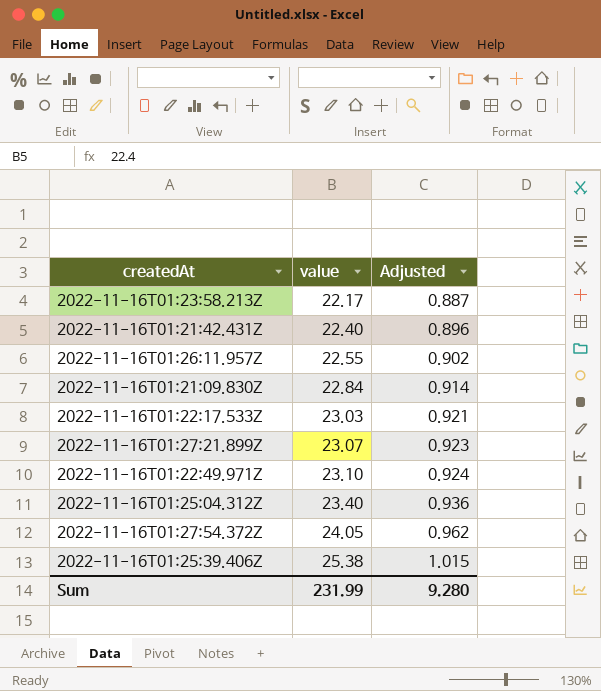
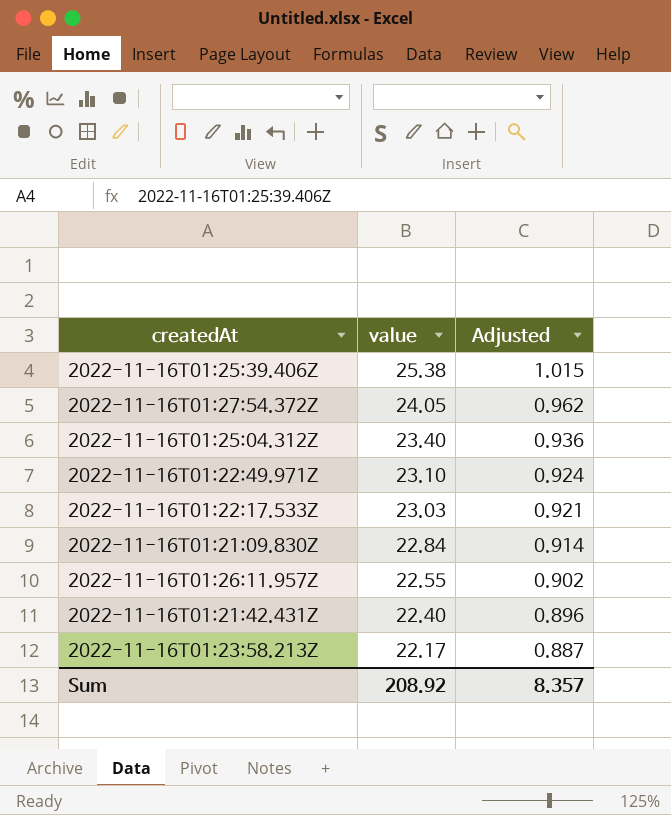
row order: value ascending -> value descending
row 2022-11-16T01:27:21.899Z: 23.07 | 0.923 -> none
Sum | value: 231.99 -> 208.92
Sum | Adjusted: 9.280 -> 8.357

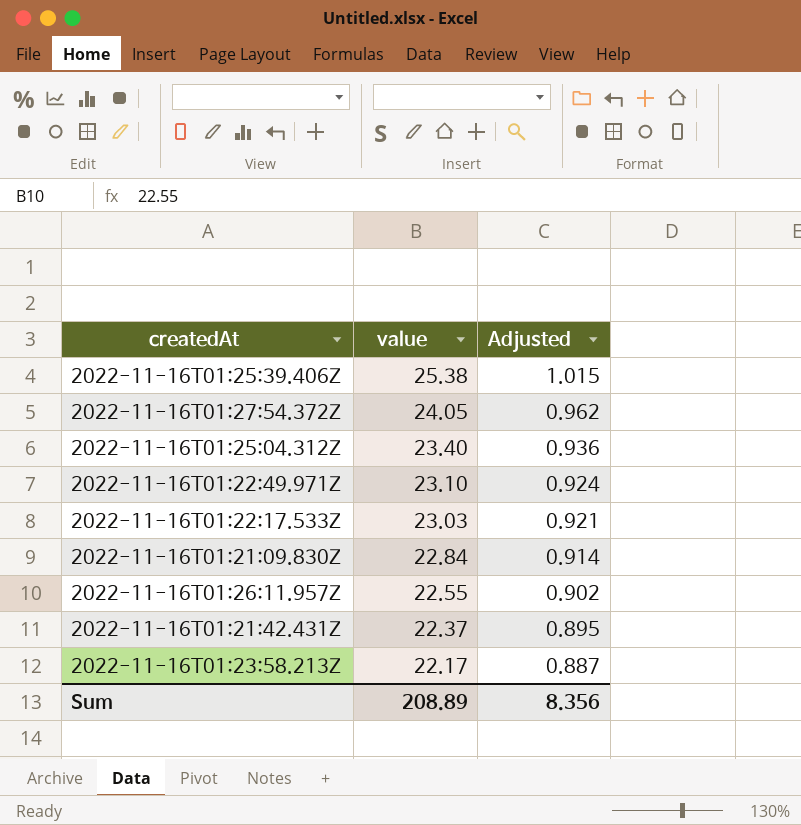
2022-11-16T01:21:42.431Z | value: 22.40 -> 22.37
2022-11-16T01:21:42.431Z | Adjusted: 0.896 -> 0.895
Sum | value: 208.92 -> 208.89
Sum | Adjusted: 8.357 -> 8.356

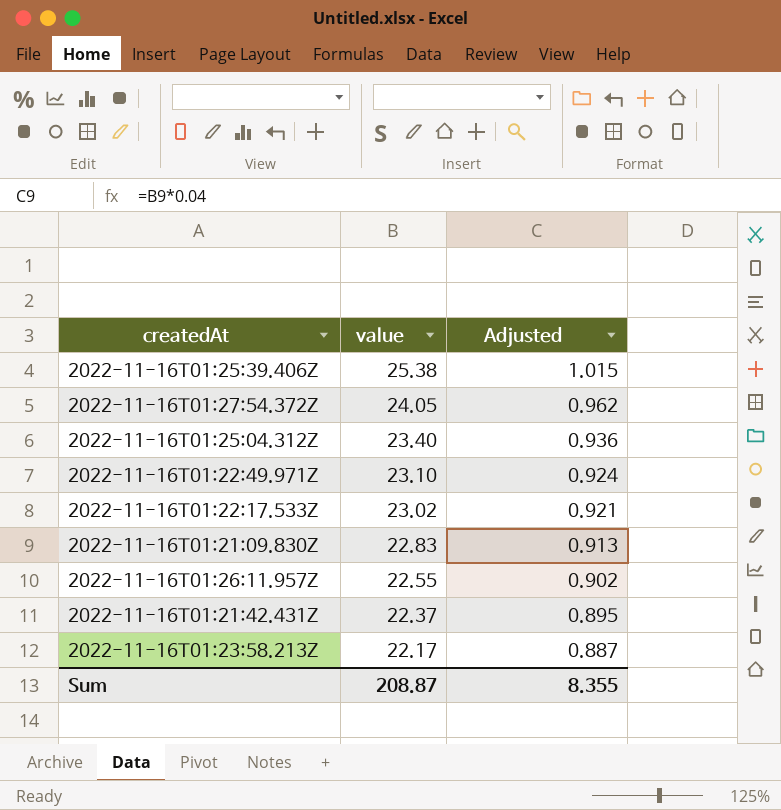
2022-11-16T01:22:17.533Z | value: 23.03 -> 23.02
2022-11-16T01:21:09.830Z | value: 22.84 -> 22.83
2022-11-16T01:21:09.830Z | Adjusted: 0.914 -> 0.913
Sum | value: 208.89 -> 208.87
Sum | Adjusted: 8.356 -> 8.355

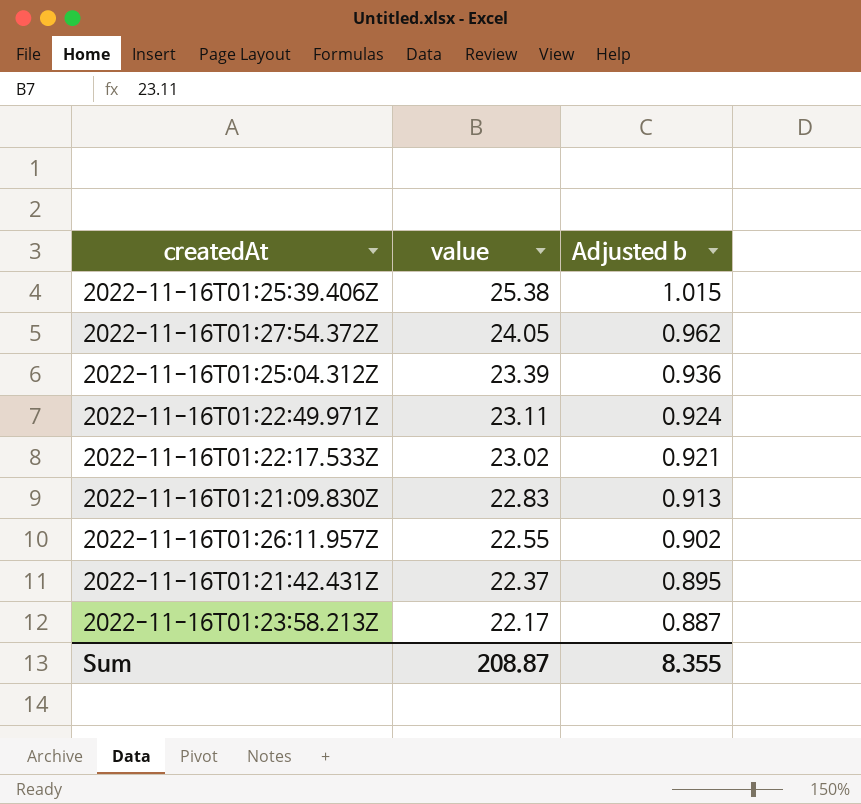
column name: Adjusted -> Adjusted b
2022-11-16T01:25:04.312Z | value: 23.40 -> 23.39
2022-11-16T01:22:49.971Z | value: 23.10 -> 23.11

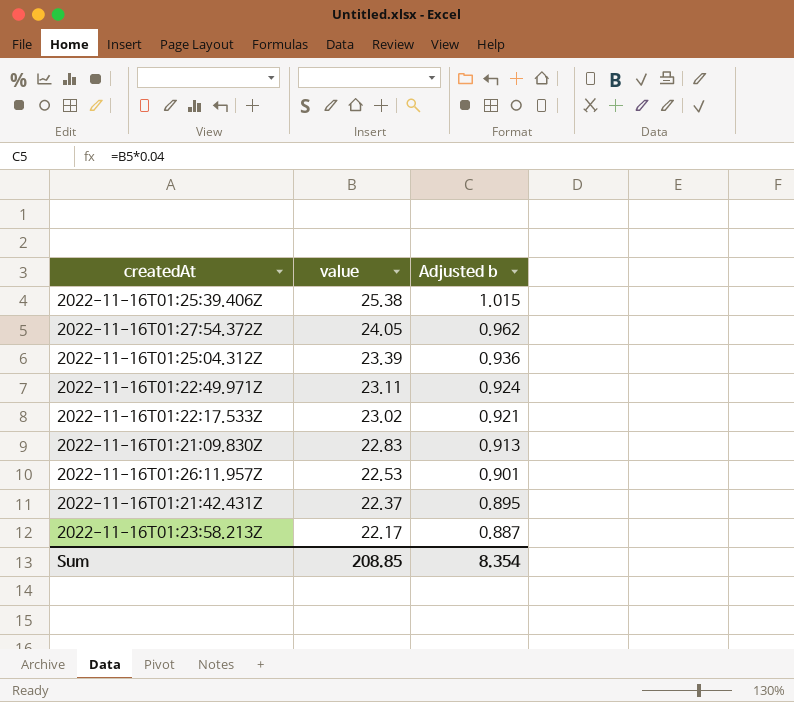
2022-11-16T01:26:11.957Z | value: 22.55 -> 22.53
2022-11-16T01:26:11.957Z | Adjusted b: 0.902 -> 0.901
Sum | value: 208.87 -> 208.85
Sum | Adjusted b: 8.355 -> 8.354

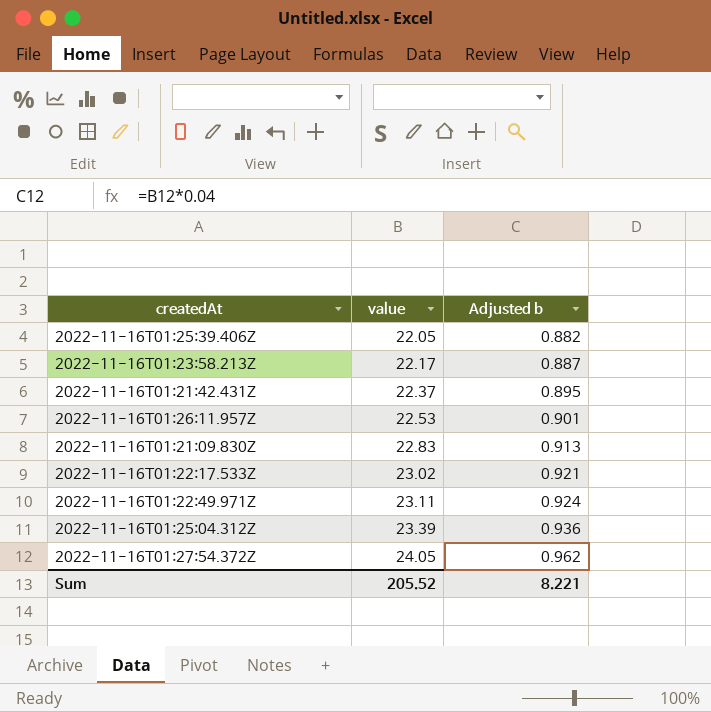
row order: value descending -> value ascending
2022-11-16T01:25:39.406Z | value: 25.38 -> 22.05
2022-11-16T01:25:39.406Z | Adjusted b: 1.015 -> 0.882
Sum | value: 208.85 -> 205.52
Sum | Adjusted b: 8.354 -> 8.221

